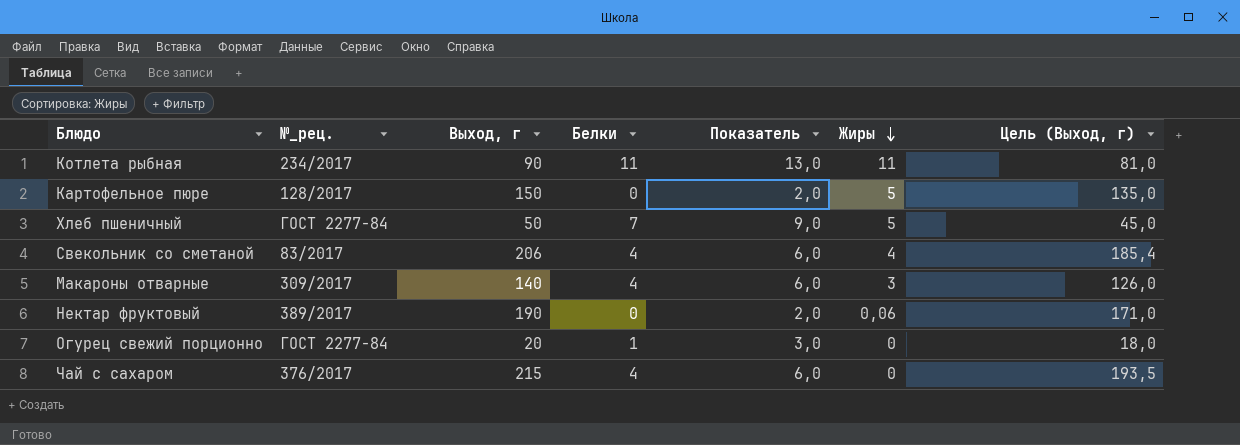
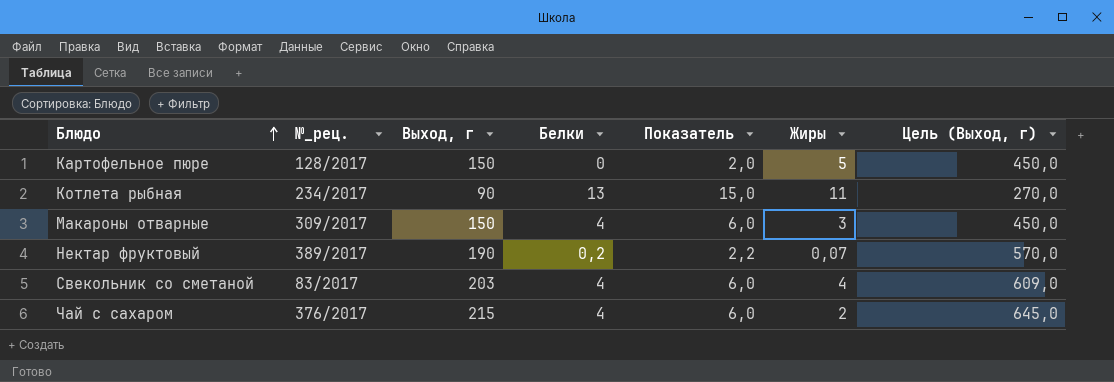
row order: Жиры descending -> Блюдо ascending
column Цель (Выход, г) | formula: [Выход, г] * 0,9 -> [Выход, г] * 3
row Хлеб пшеничный: ГОСТ 2277-84 | 50 | 7 | 9,0 | 5 | 45,0 -> none
row Огурец свежий порционно: ГОСТ 2277-84 | 20 | 1 | 3,0 | 0 | 18,0 -> none
Котлета рыбная | Белки: 11 -> 13
Котлета рыбная | Показатель: 13,0 -> 15,0
Макароны отварные | Выход, г: 140 -> 150
Нектар фруктовый | Белки: 0 -> 0,2
Нектар фруктовый | Показатель: 2,0 -> 2,2
Нектар фруктовый | Жиры: 0,06 -> 0,07
Свекольник со сметаной | Выход, г: 206 -> 203
Чай с сахаром | Жиры: 0 -> 2

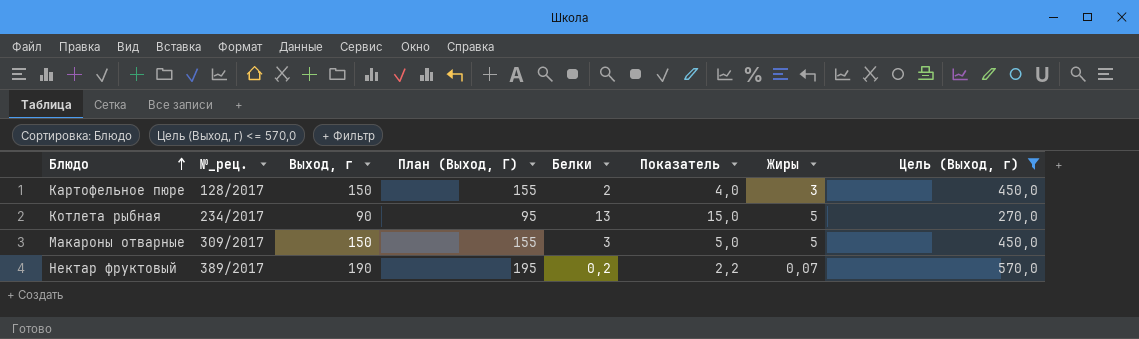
filter: none -> Цель (Выход, г) <= 570,0
column План (Выход, Г) | formula: none -> [Выход, г] + 5
Картофельное пюре | Белки: 0 -> 2
Картофельное пюре | Показатель: 2,0 -> 4,0
Картофельное пюре | Жиры: 5 -> 3
Котлета рыбная | Жиры: 11 -> 5
Макароны отварные | Белки: 4 -> 3
Макароны отварные | Показатель: 6,0 -> 5,0
Макароны отварные | Жиры: 3 -> 5

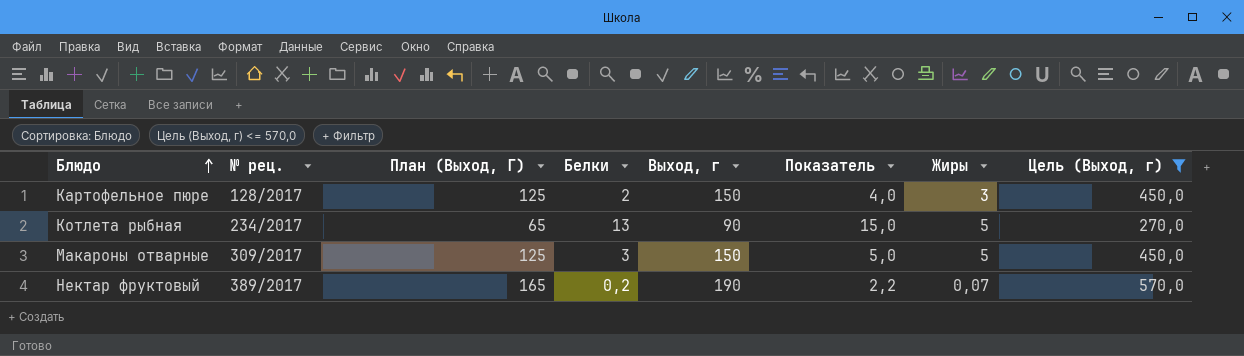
column name: №_рец. -> № рец.
column План (Выход, Г) | formula: [Выход, г] + 5 -> [Выход, г] - 25
column Выход, г | position: 3 -> 5

